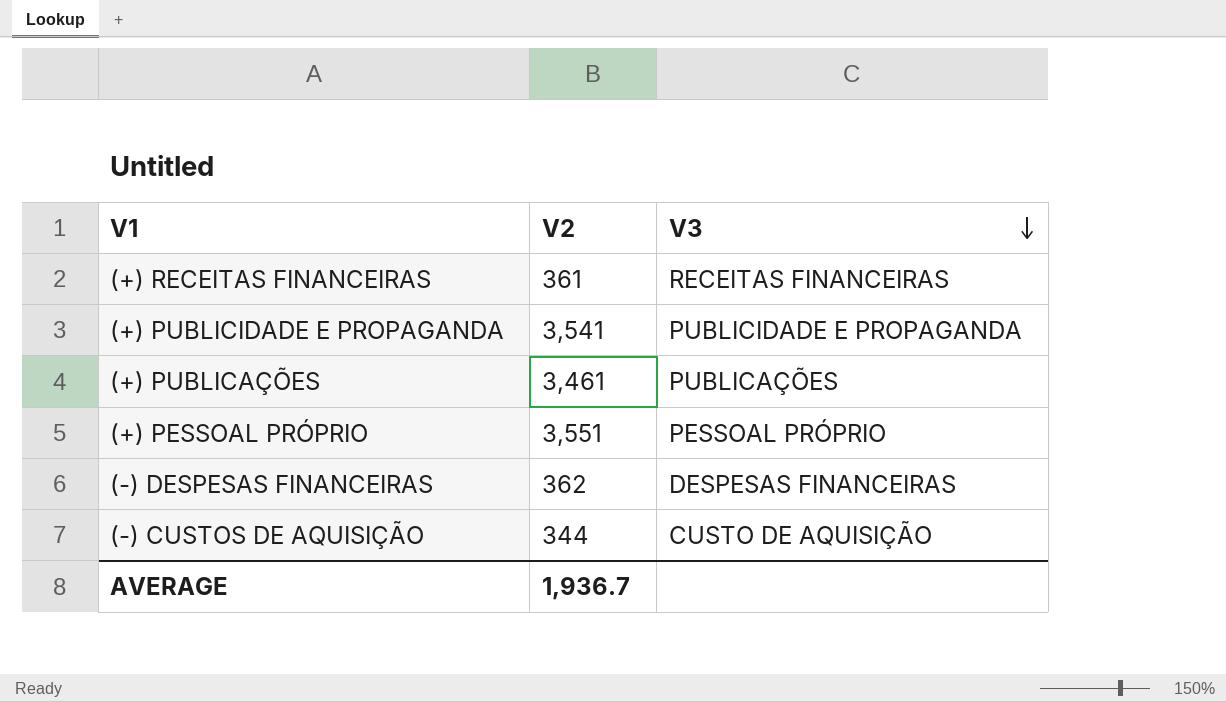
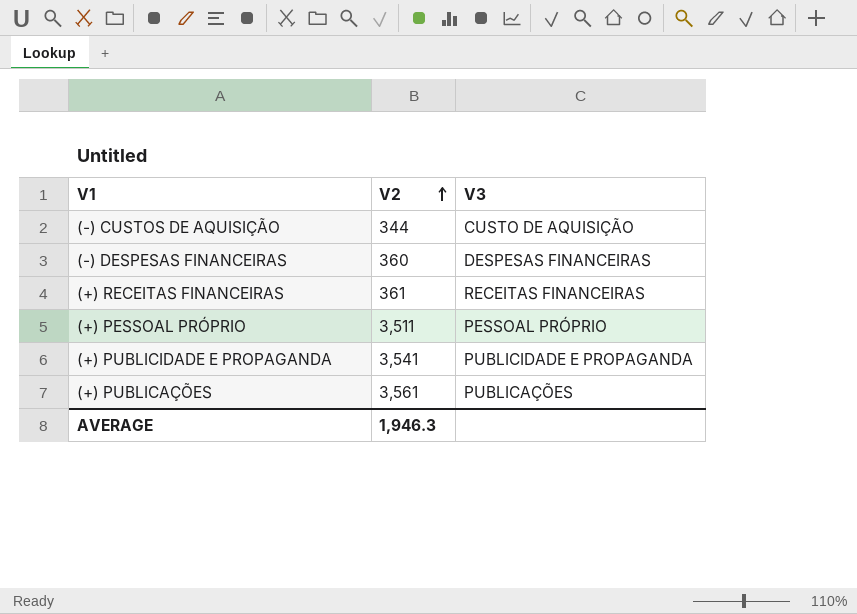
row order: V3 descending -> V2 ascending
(-) DESPESAS FINANCEIRAS | V2: 362 -> 360
(+) PESSOAL PRÓPRIO | V2: 3,551 -> 3,511
(+) PUBLICAÇÕES | V2: 3,461 -> 3,561
AVERAGE | V2: 1,936.7 -> 1,946.3

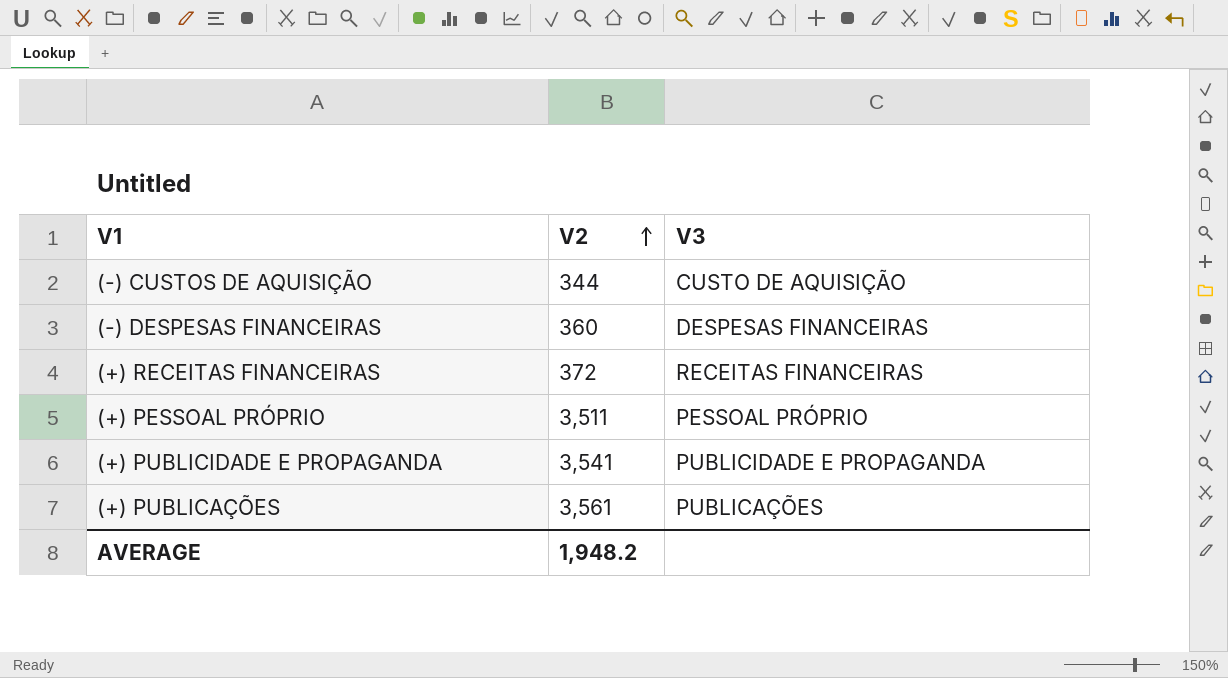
(+) RECEITAS FINANCEIRAS | V2: 361 -> 372
AVERAGE | V2: 1,946.3 -> 1,948.2

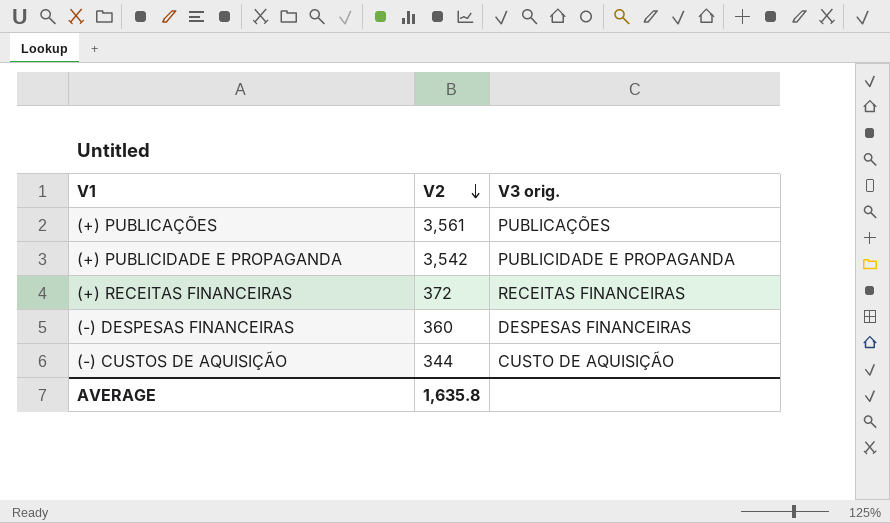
row order: V2 ascending -> V2 descending
column name: V3 -> V3 orig.
row (+) PESSOAL PRÓPRIO: 3,511 | PESSOAL PRÓPRIO -> none
(+) PUBLICIDADE E PROPAGANDA | V2: 3,541 -> 3,542
AVERAGE | V2: 1,948.2 -> 1,635.8

